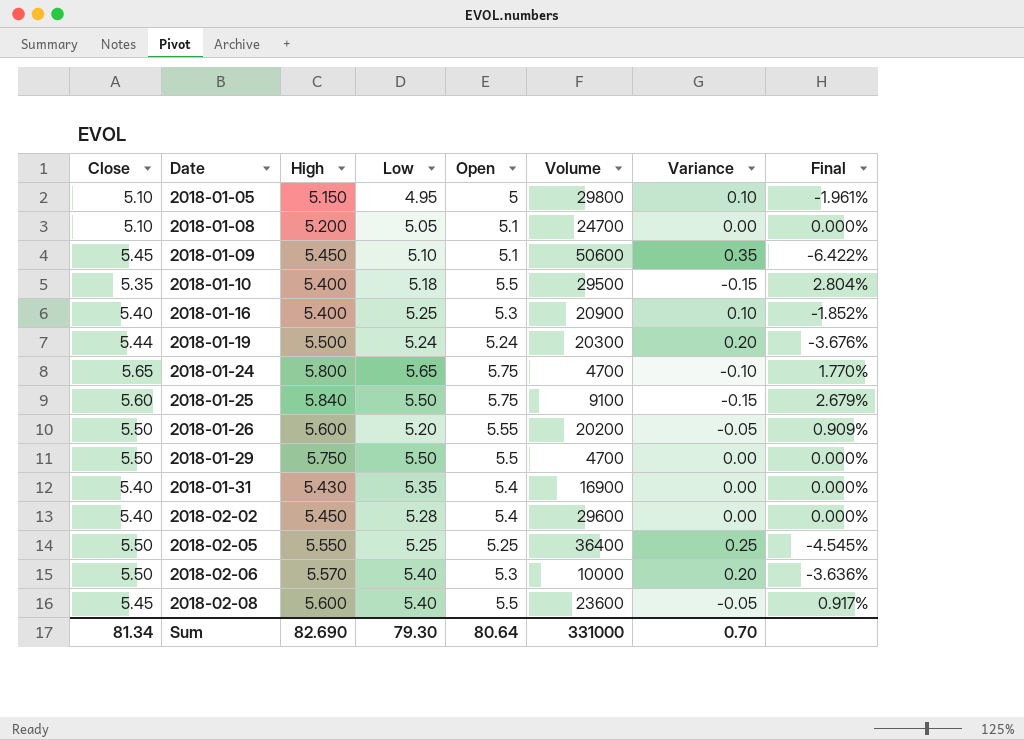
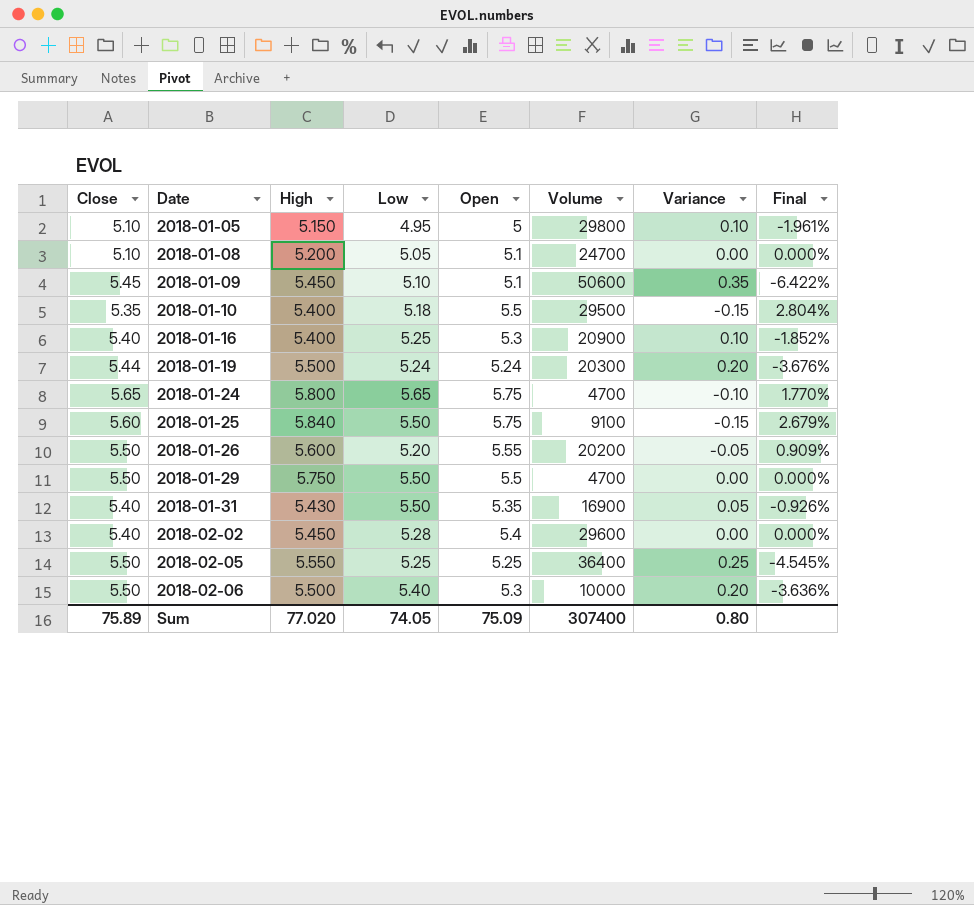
row 2018-02-08: 5.45 | 5.600 | 5.40 | 5.5 | 23600 | -0.05 | 0.917% -> none
2018-01-31 | Low: 5.35 -> 5.50
2018-01-31 | Open: 5.4 -> 5.35
2018-01-31 | Variance: 0.00 -> 0.05
2018-01-31 | Final: 0.000% -> -0.926%
2018-02-06 | High: 5.570 -> 5.500
Sum | Close: 81.34 -> 75.89
Sum | High: 82.690 -> 77.020
Sum | Low: 79.30 -> 74.05
Sum | Open: 80.64 -> 75.09
Sum | Volume: 331000 -> 307400
Sum | Variance: 0.70 -> 0.80

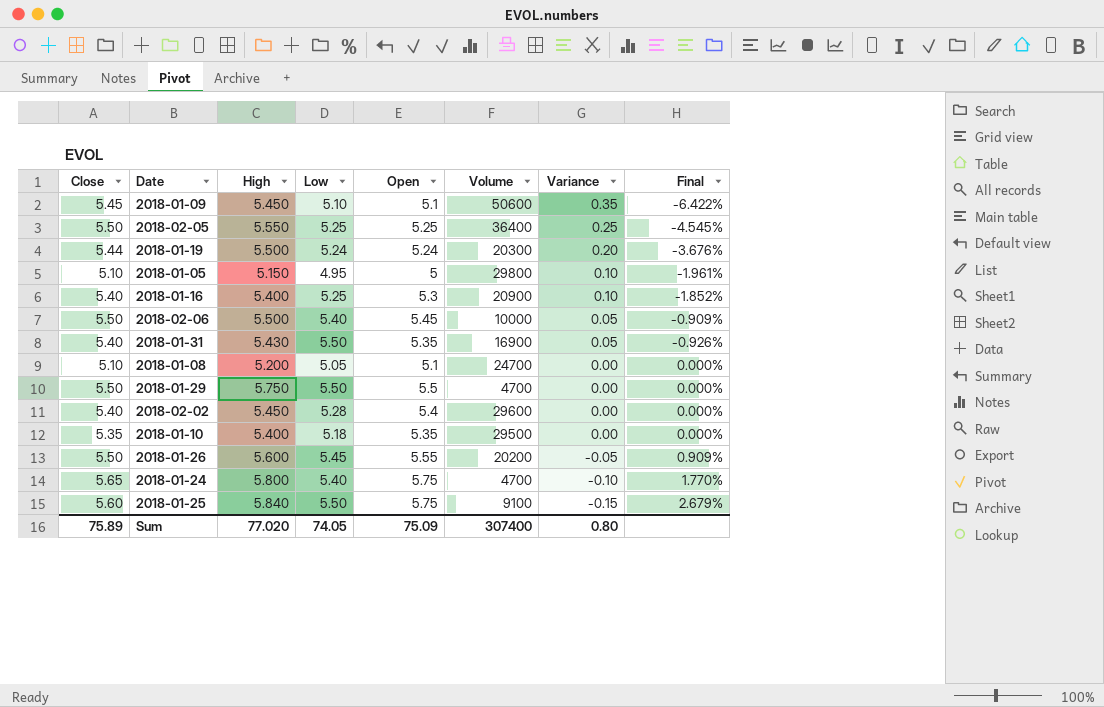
row order: Date ascending -> Variance descending
2018-02-06 | Open: 5.3 -> 5.45
2018-02-06 | Variance: 0.20 -> 0.05
2018-02-06 | Final: -3.636% -> -0.909%
2018-01-10 | Open: 5.5 -> 5.35
2018-01-10 | Variance: -0.15 -> 0.00
2018-01-10 | Final: 2.804% -> 0.000%
2018-01-26 | Low: 5.20 -> 5.45
2018-01-24 | Low: 5.65 -> 5.40

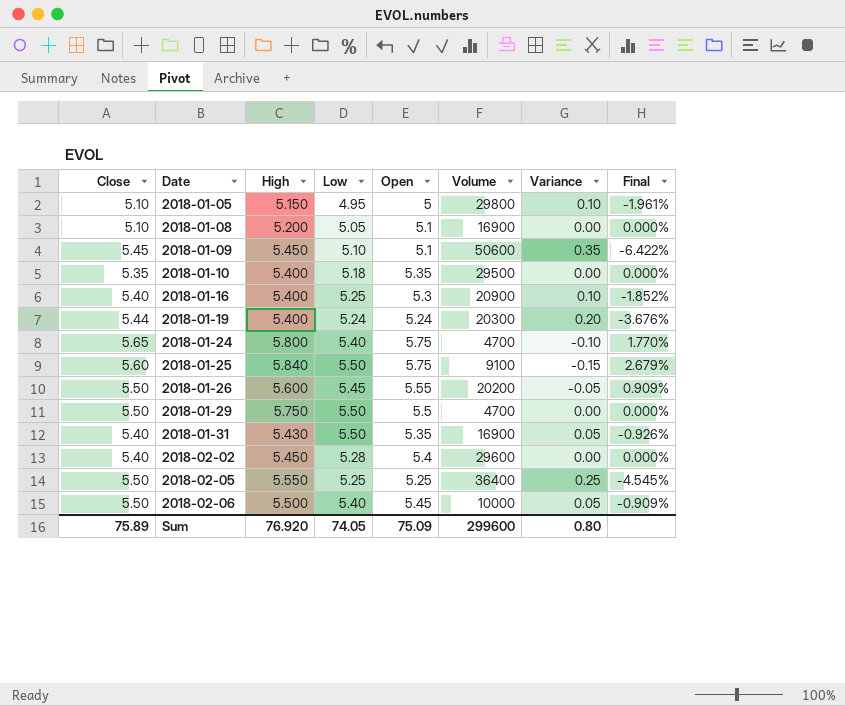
row order: Variance descending -> Date ascending
2018-01-08 | Volume: 24700 -> 16900
2018-01-19 | High: 5.500 -> 5.400
Sum | High: 77.020 -> 76.920
Sum | Volume: 307400 -> 299600

